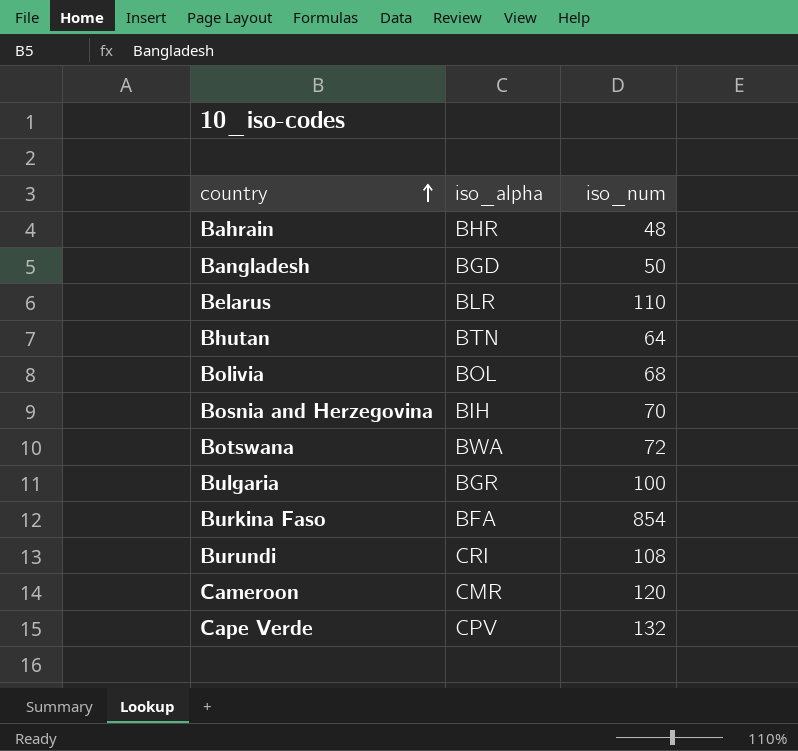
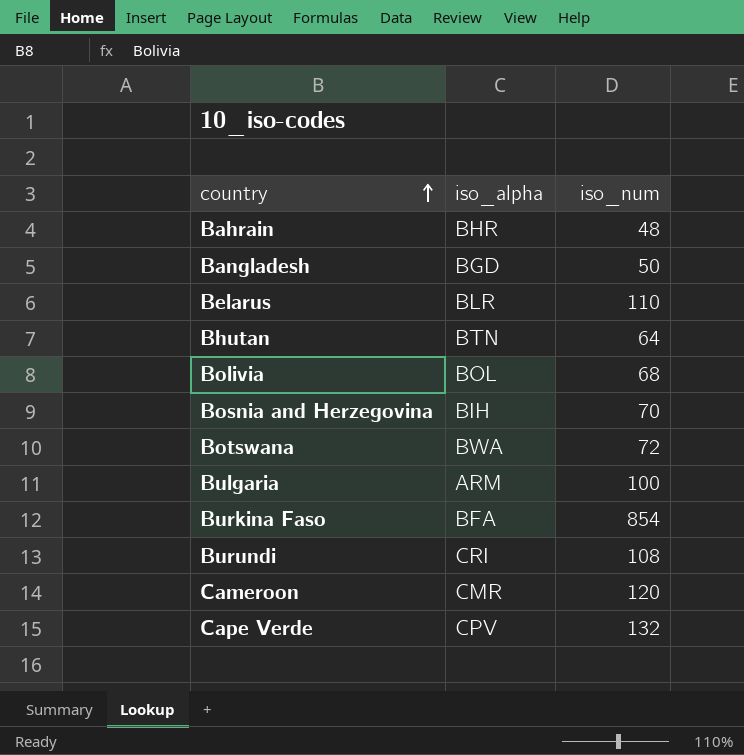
Bulgaria | iso_alpha: BGR -> ARM

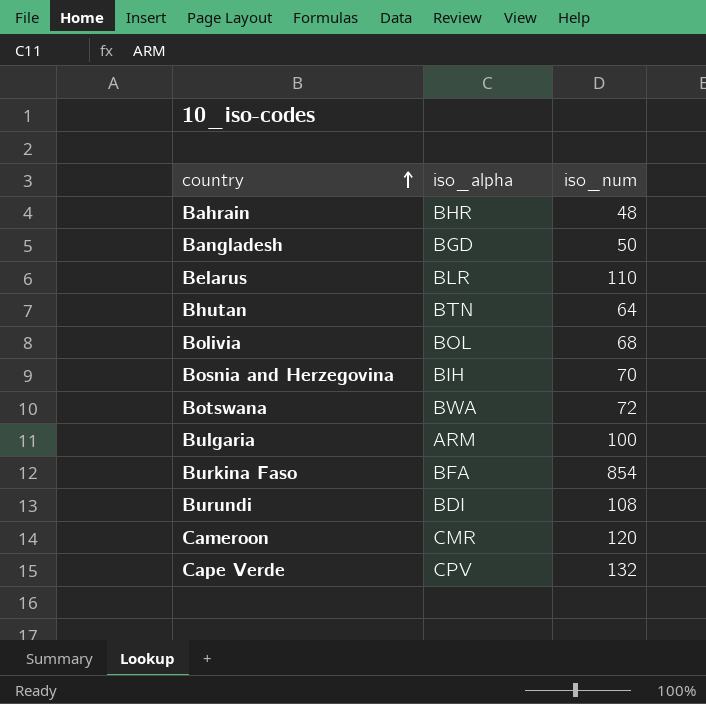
Burundi | iso_alpha: CRI -> BDI

